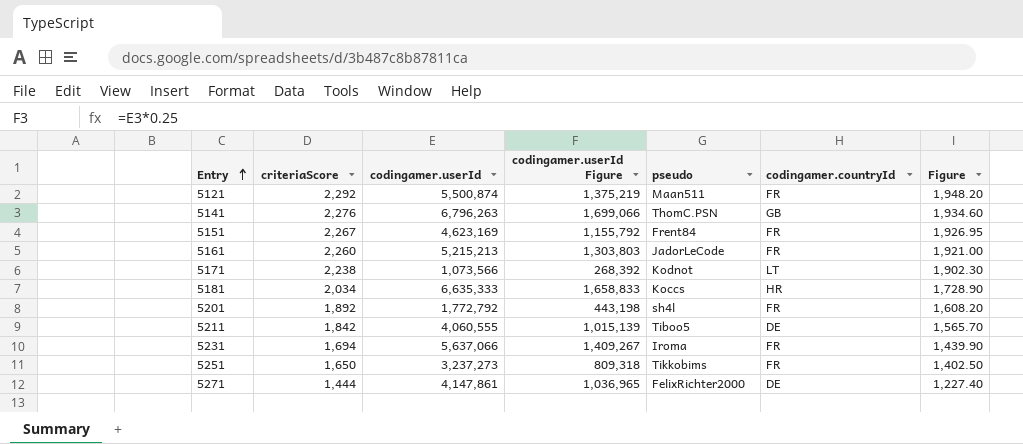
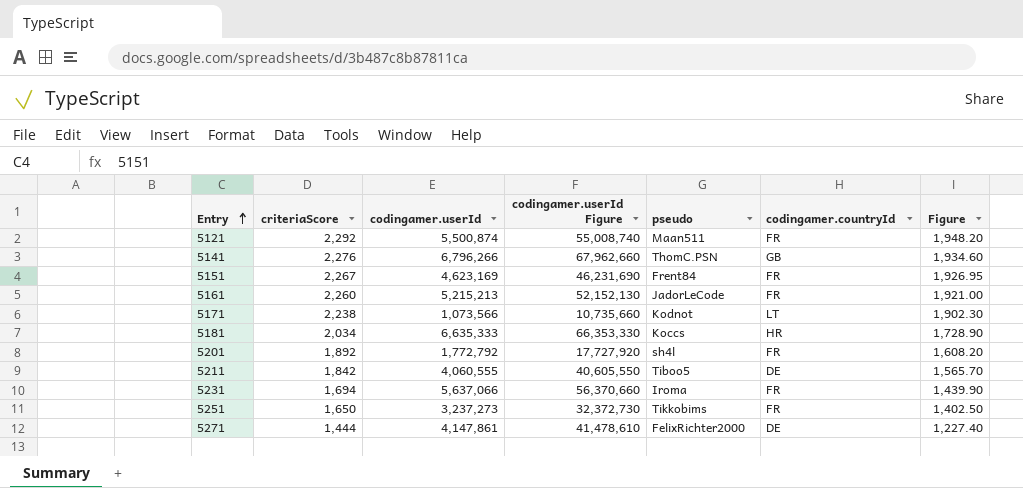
column codingamer.userId Figure | formula: [codingamer.userId] * 0.25 -> [codingamer.userId] * 10
5141 | codingamer.userId: 6,796,263 -> 6,796,266

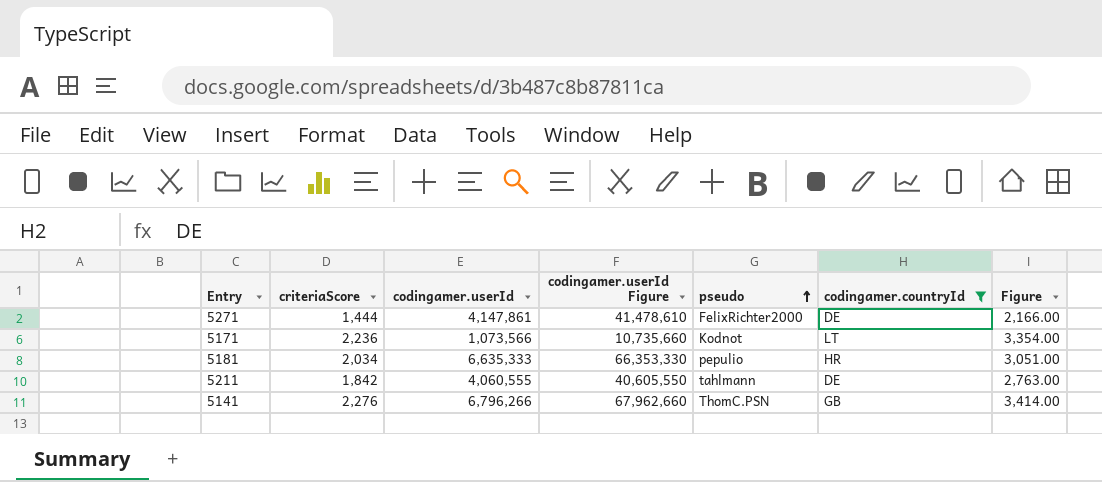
filter: none -> codingamer.countryId != FR
row order: Entry ascending -> pseudo ascending
column Figure | formula: [criteriaScore] * 0.85 -> [criteriaScore] * 1.5
5171 | criteriaScore: 2,238 -> 2,236
5181 | pseudo: Koccs -> pepulio
5211 | pseudo: Tiboo5 -> tahlmann

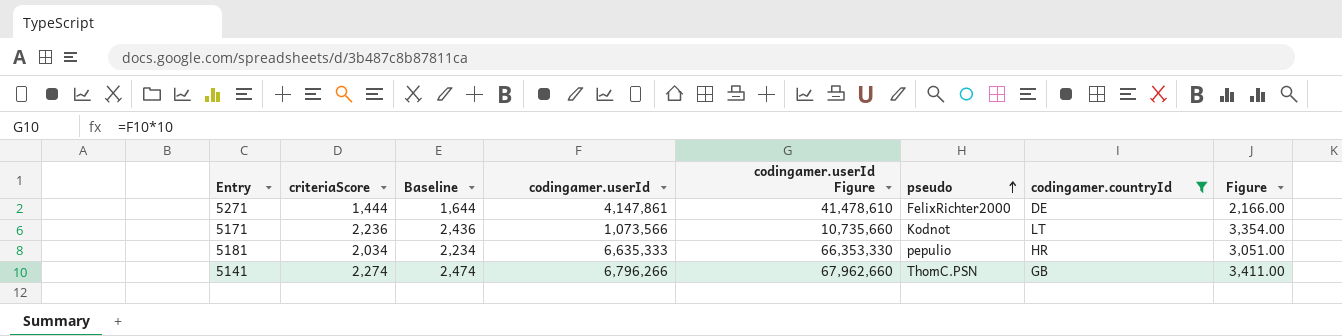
column Baseline | formula: none -> [criteriaScore] + 200
row 5211: 1,842 | 4,060,555 | 40,605,550 | tahlmann | DE | 2,763.00 -> none
5141 | criteriaScore: 2,276 -> 2,274
5141 | Figure: 3,414.00 -> 3,411.00

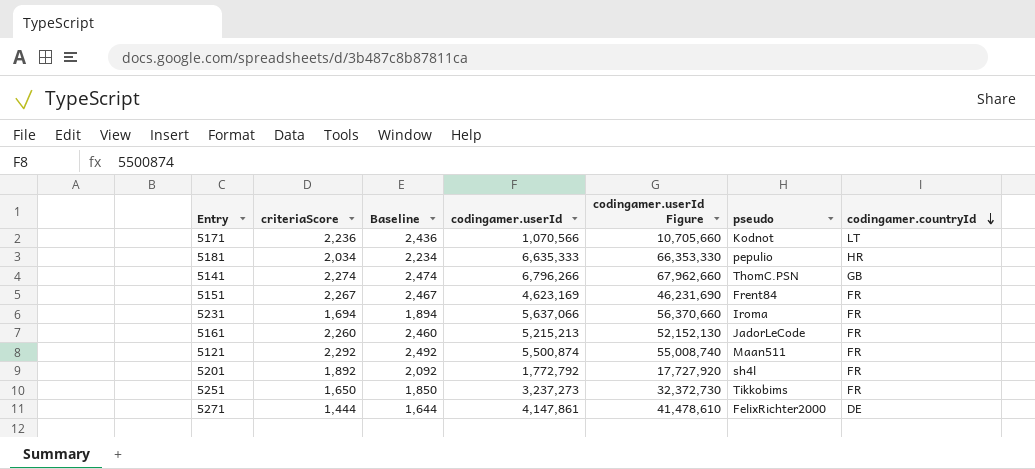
filter: codingamer.countryId != FR -> none
row order: pseudo ascending -> codingamer.countryId descending
column Figure | formula: [criteriaScore] * 1.5 -> none
5171 | codingamer.userId: 1,073,566 -> 1,070,566
5171 | codingamer.userId Figure: 10,735,660 -> 10,705,660

